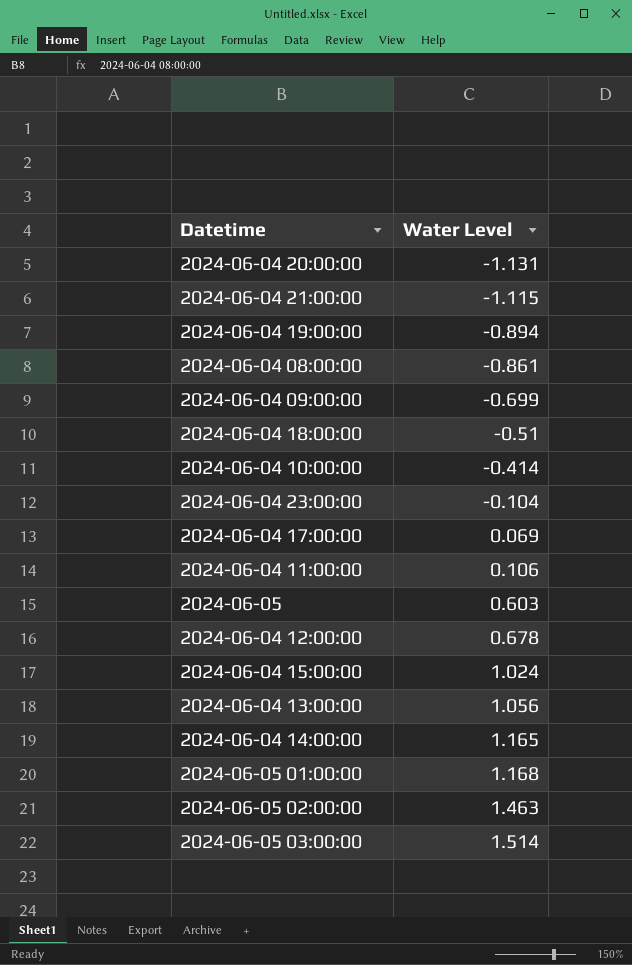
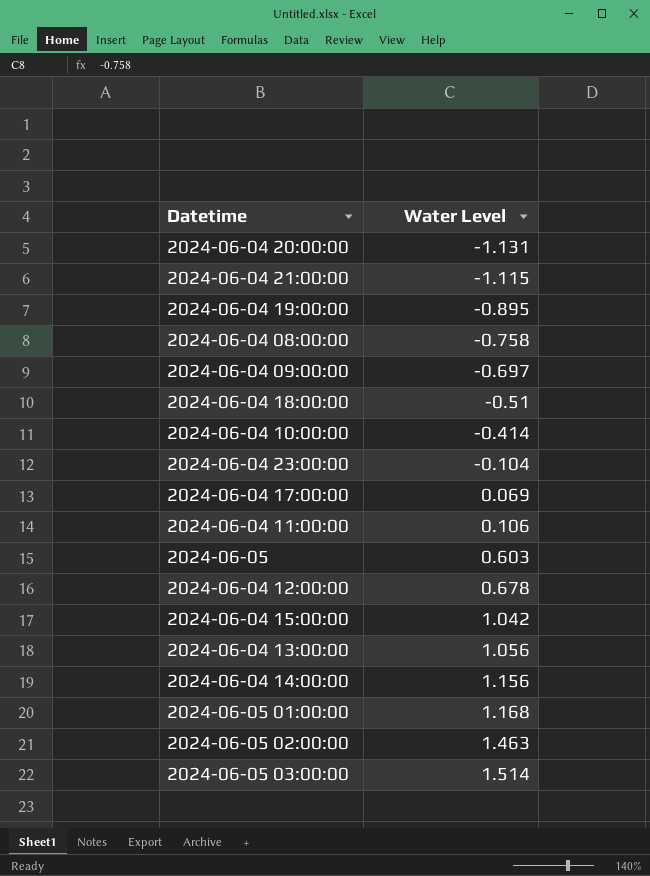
2024-06-04 19:00:00 | Water Level: -0.894 -> -0.895
2024-06-04 08:00:00 | Water Level: -0.861 -> -0.758
2024-06-04 09:00:00 | Water Level: -0.699 -> -0.697
2024-06-04 15:00:00 | Water Level: 1.024 -> 1.042
2024-06-04 14:00:00 | Water Level: 1.165 -> 1.156

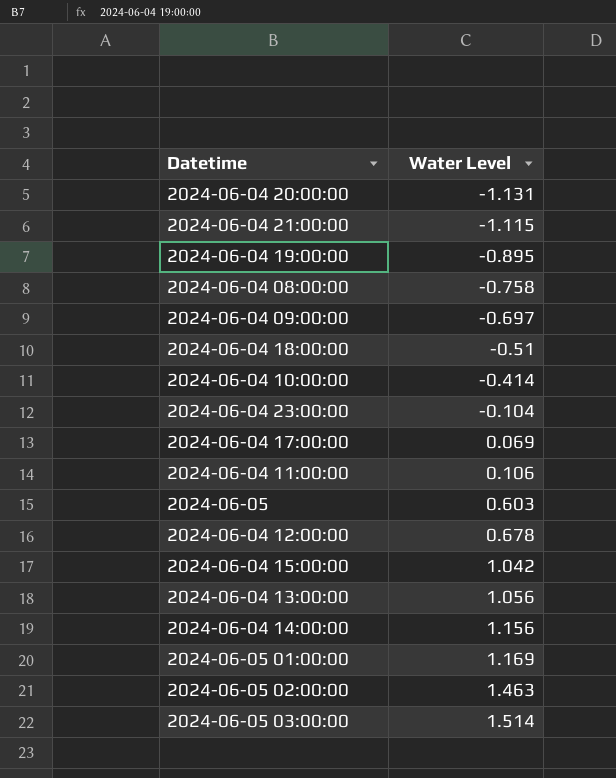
2024-06-05 01:00:00 | Water Level: 1.168 -> 1.169

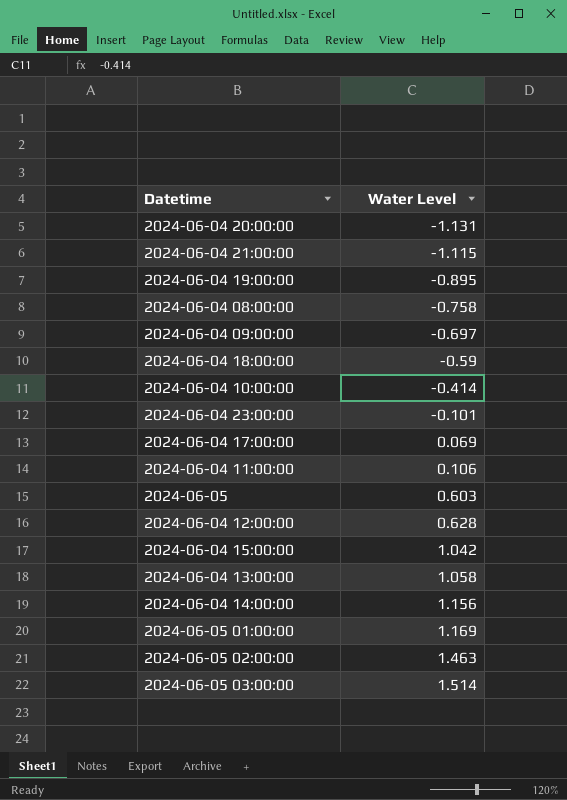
2024-06-04 18:00:00 | Water Level: -0.51 -> -0.59
2024-06-04 23:00:00 | Water Level: -0.104 -> -0.101
2024-06-04 12:00:00 | Water Level: 0.678 -> 0.628
2024-06-04 13:00:00 | Water Level: 1.056 -> 1.058

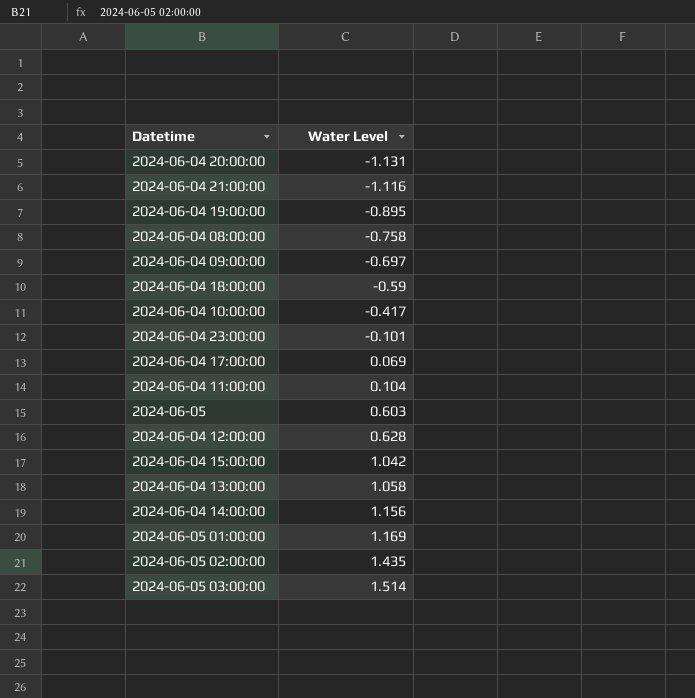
2024-06-04 21:00:00 | Water Level: -1.115 -> -1.116
2024-06-04 10:00:00 | Water Level: -0.414 -> -0.417
2024-06-04 11:00:00 | Water Level: 0.106 -> 0.104
2024-06-05 02:00:00 | Water Level: 1.463 -> 1.435

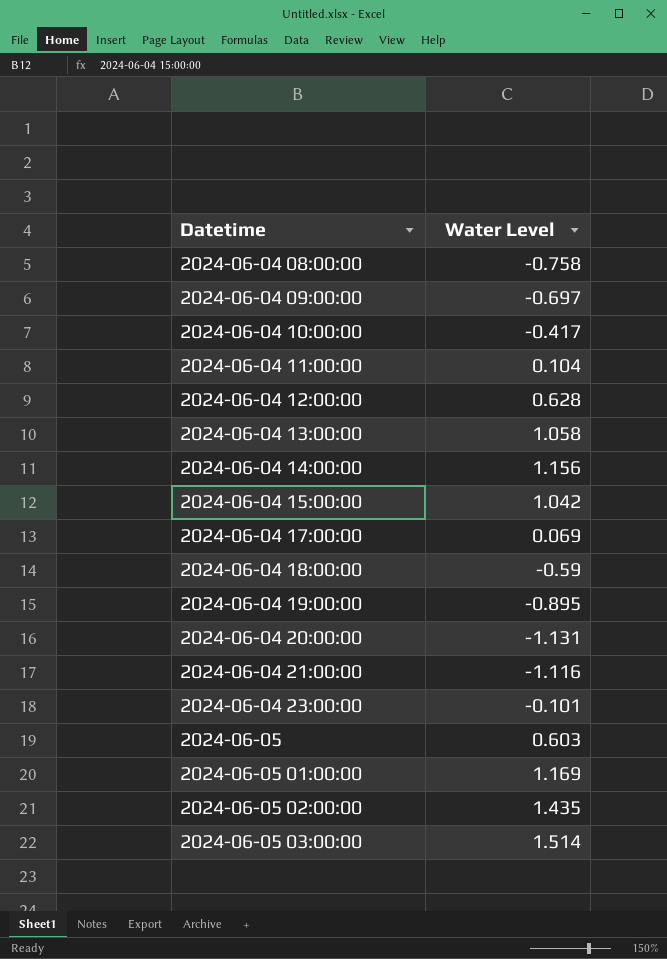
row order: Water Level ascending -> Datetime ascending

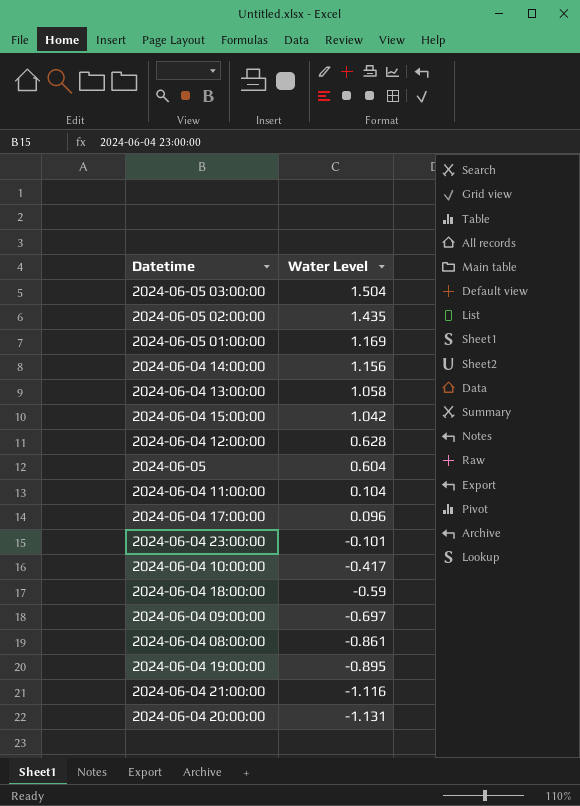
row order: Datetime ascending -> Water Level descending
2024-06-05 03:00:00 | Water Level: 1.514 -> 1.504
2024-06-05 | Water Level: 0.603 -> 0.604
2024-06-04 17:00:00 | Water Level: 0.069 -> 0.096
2024-06-04 08:00:00 | Water Level: -0.758 -> -0.861

